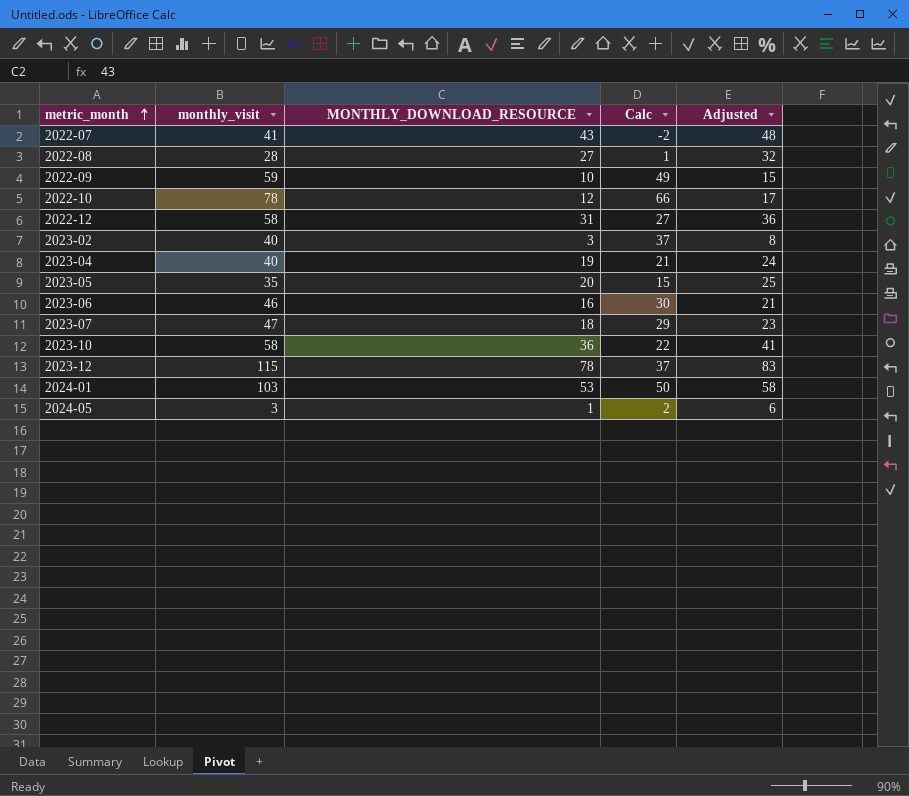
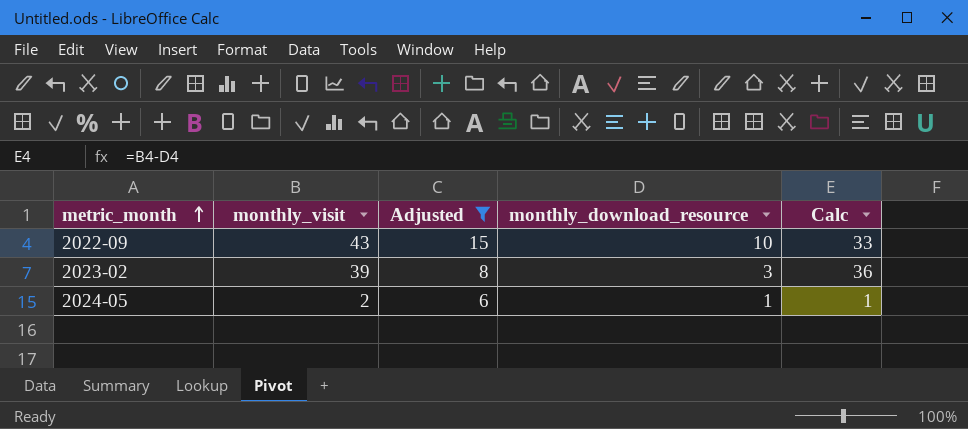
filter: none -> Adjusted <= 15
column Adjusted | position: 5 -> 3
column name: MONTHLY_DOWNLOAD_RESOURCE -> monthly_download_resource
2022-09 | monthly_visit: 59 -> 43
2022-09 | Calc: 49 -> 33
2023-02 | monthly_visit: 40 -> 39
2023-02 | Calc: 37 -> 36
2024-05 | monthly_visit: 3 -> 2
2024-05 | Calc: 2 -> 1

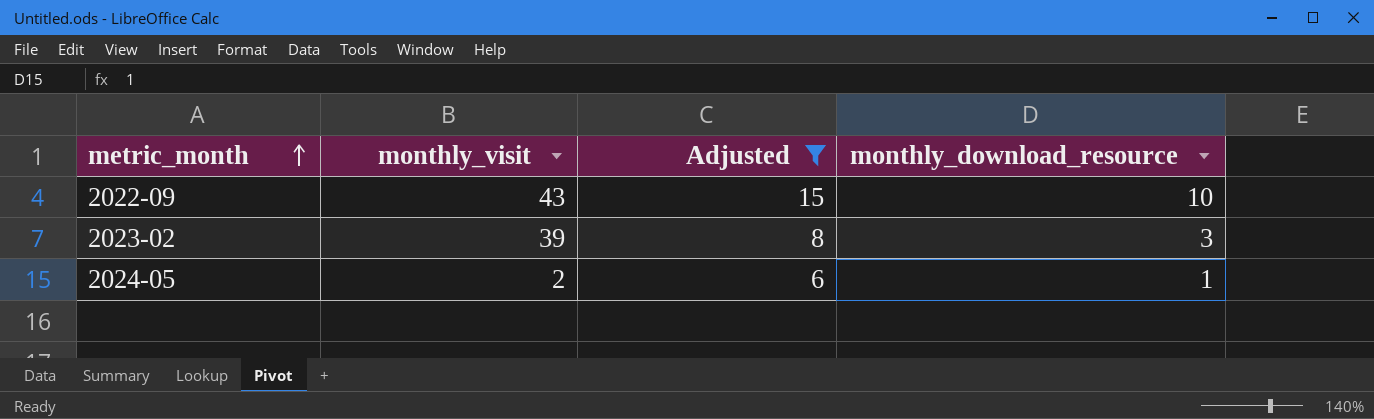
column Calc | formula: [monthly_visit] - [monthly_download_resource] -> none

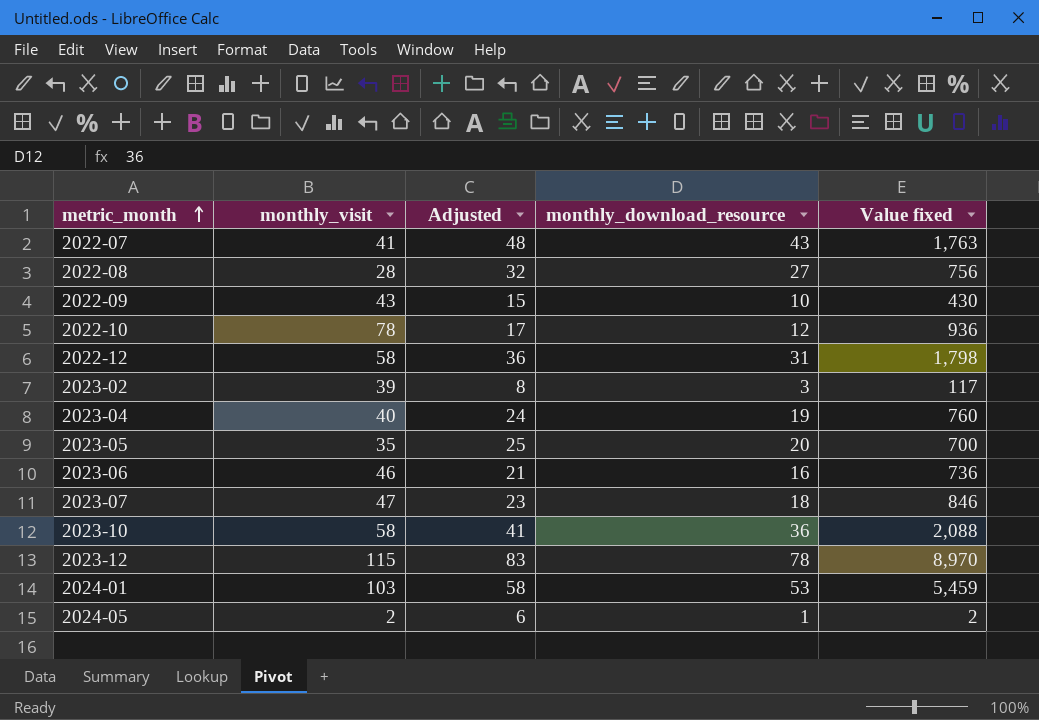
filter: Adjusted <= 15 -> none
column Value fixed | formula: none -> [monthly_visit] * [monthly_download_resource]

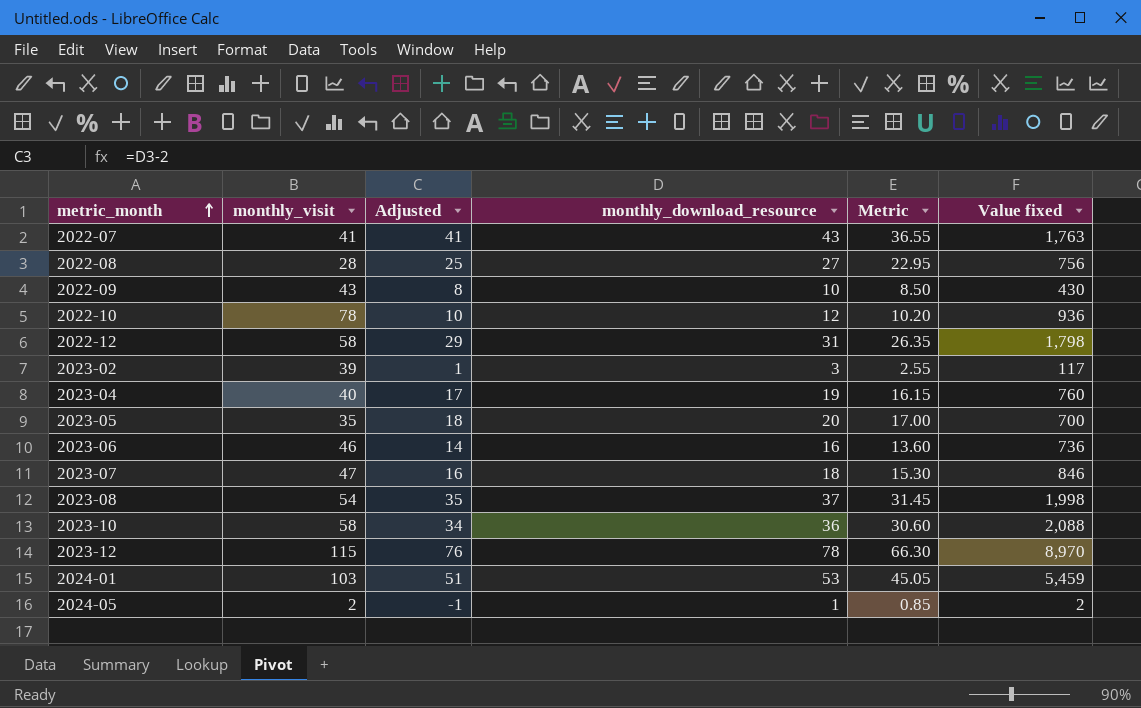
column Adjusted | formula: [monthly_download_resource] + 5 -> [monthly_download_resource] - 2
column Metric | formula: none -> [monthly_download_resource] * 0.85
row 2023-08: none -> 54 | 35 | 37 | 31.45 | 1,998

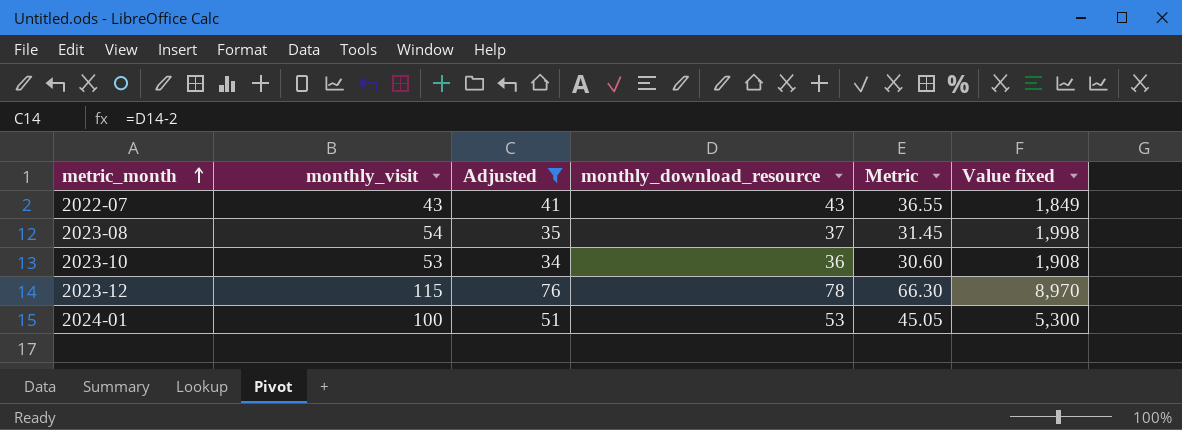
filter: none -> Adjusted >= 34
2022-07 | monthly_visit: 41 -> 43
2022-07 | Value fixed: 1,763 -> 1,849
2023-10 | monthly_visit: 58 -> 53
2023-10 | Value fixed: 2,088 -> 1,908
2024-01 | monthly_visit: 103 -> 100
2024-01 | Value fixed: 5,459 -> 5,300

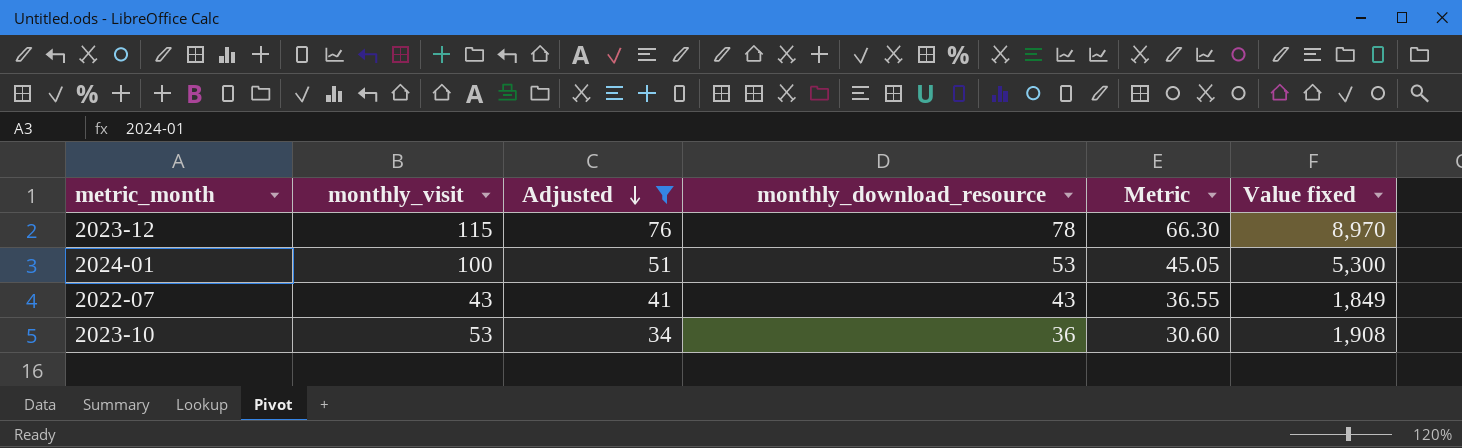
row order: metric_month ascending -> Adjusted descending
row 2023-08: 54 | 35 | 37 | 31.45 | 1,998 -> none

